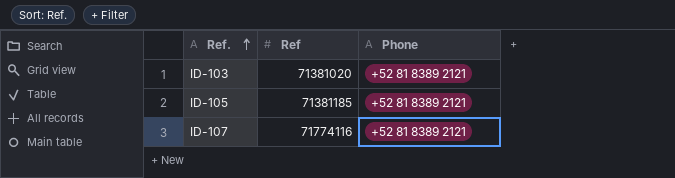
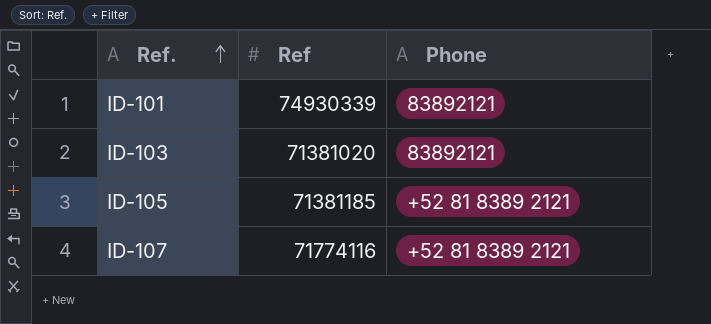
row ID-101: none -> 74930339 | 83892121
ID-103 | Phone: +52 81 8389 2121 -> 83892121

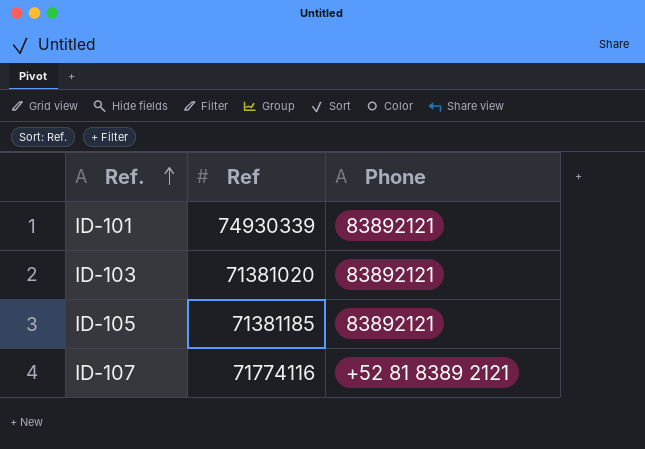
ID-105 | Phone: +52 81 8389 2121 -> 83892121

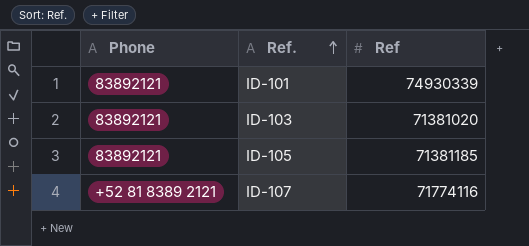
column Phone | position: 3 -> 1

